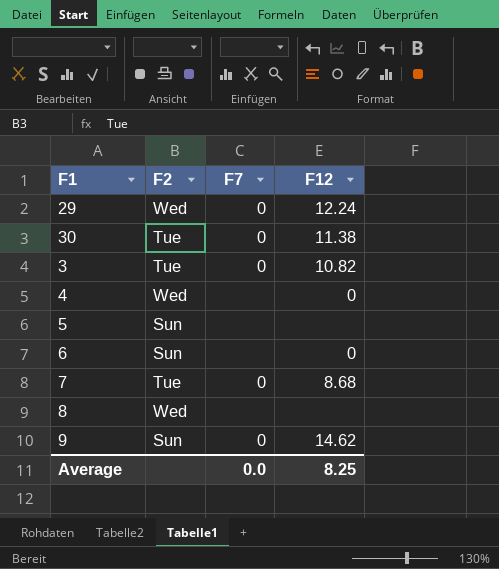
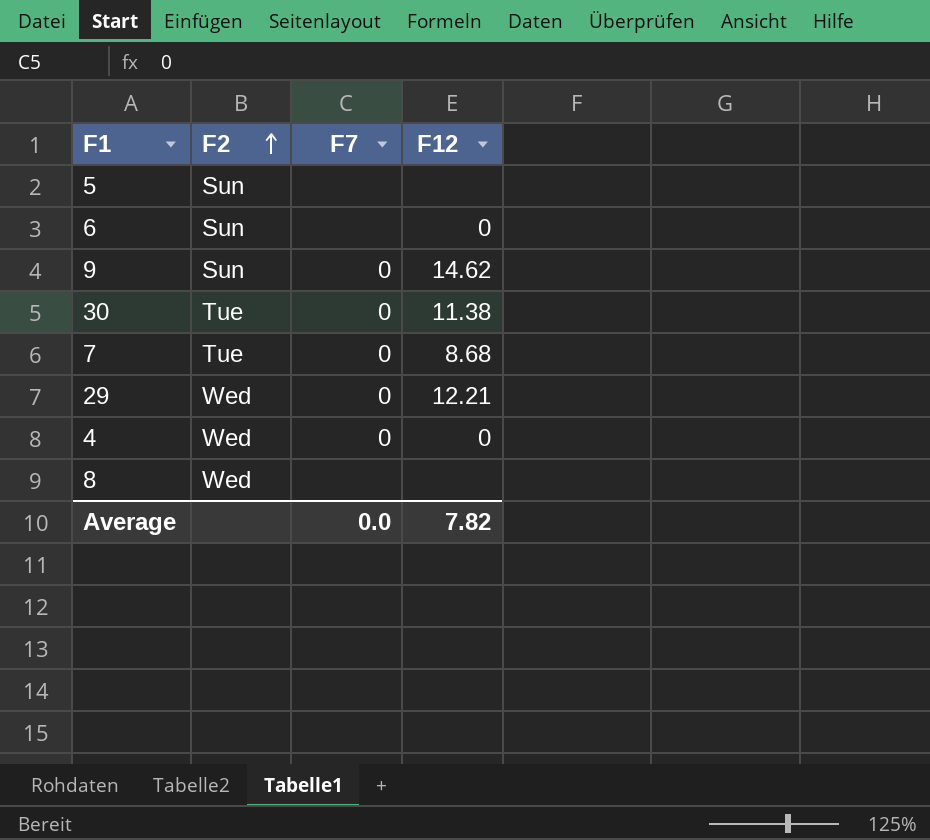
row order: none -> F2 ascending
row 3: Tue | 0 | 10.82 -> none
29 | F12: 12.24 -> 12.21
4 | F7: none -> 0
Average | F12: 8.25 -> 7.82

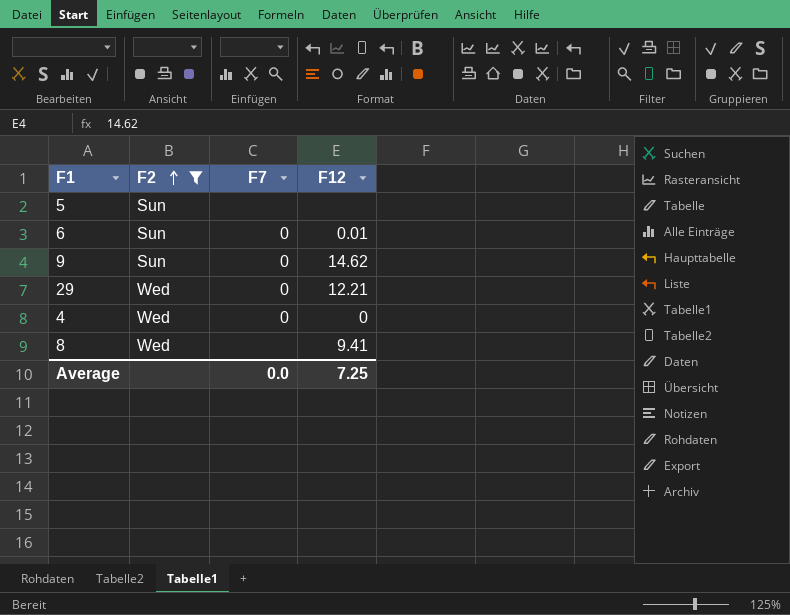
filter: none -> F2 != Tue
6 | F7: none -> 0
6 | F12: 0 -> 0.01
8 | F12: none -> 9.41
Average | F12: 7.82 -> 7.25

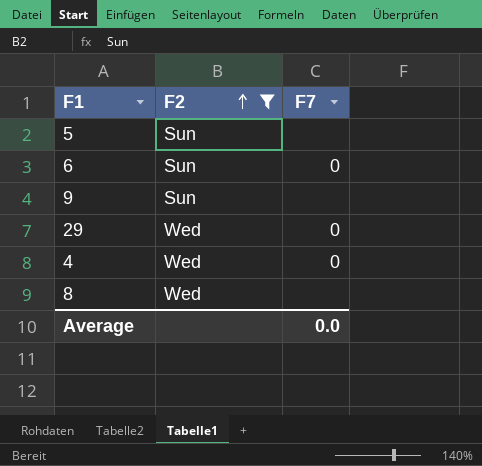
column F12 | position: 4 -> none
9 | F7: 0 -> none

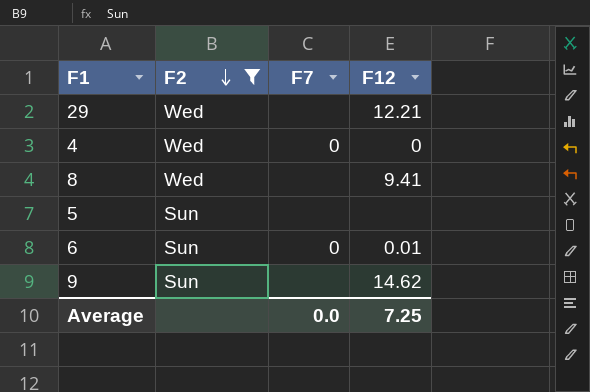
row order: F2 ascending -> F2 descending
column F12 | position: none -> 4
29 | F7: 0 -> none

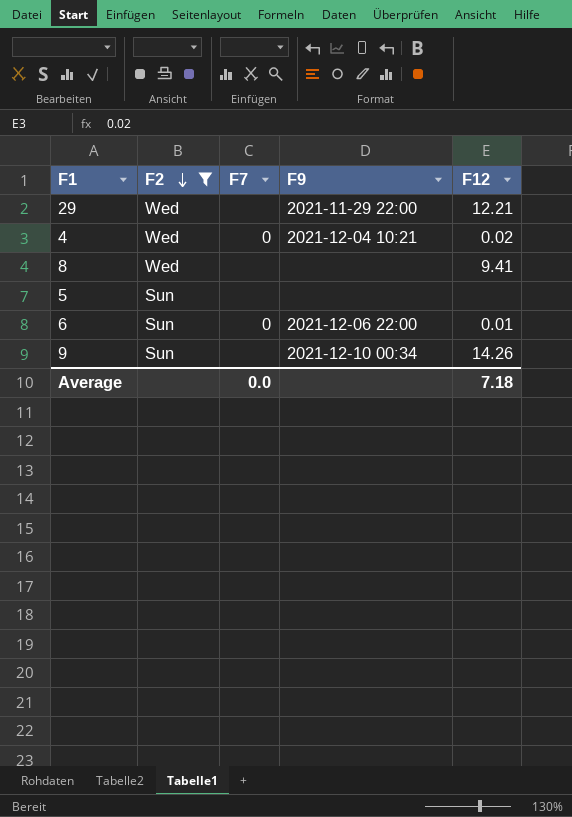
column F9 | position: none -> 4
4 | F12: 0 -> 0.02
9 | F12: 14.62 -> 14.26
Average | F12: 7.25 -> 7.18

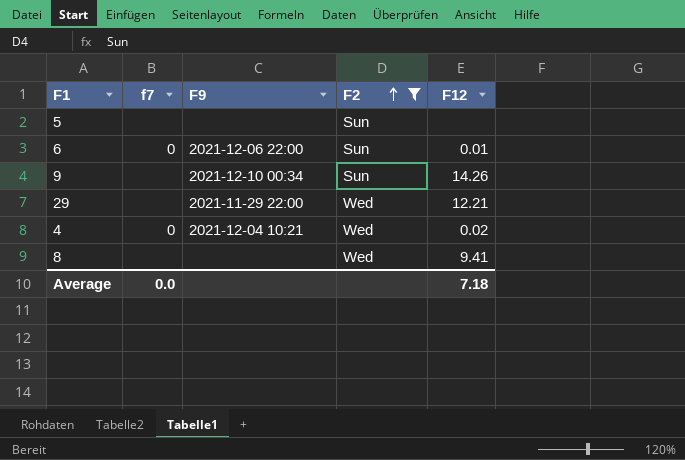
row order: F2 descending -> F2 ascending
column name: F7 -> f7
column F2 | position: 2 -> 4

